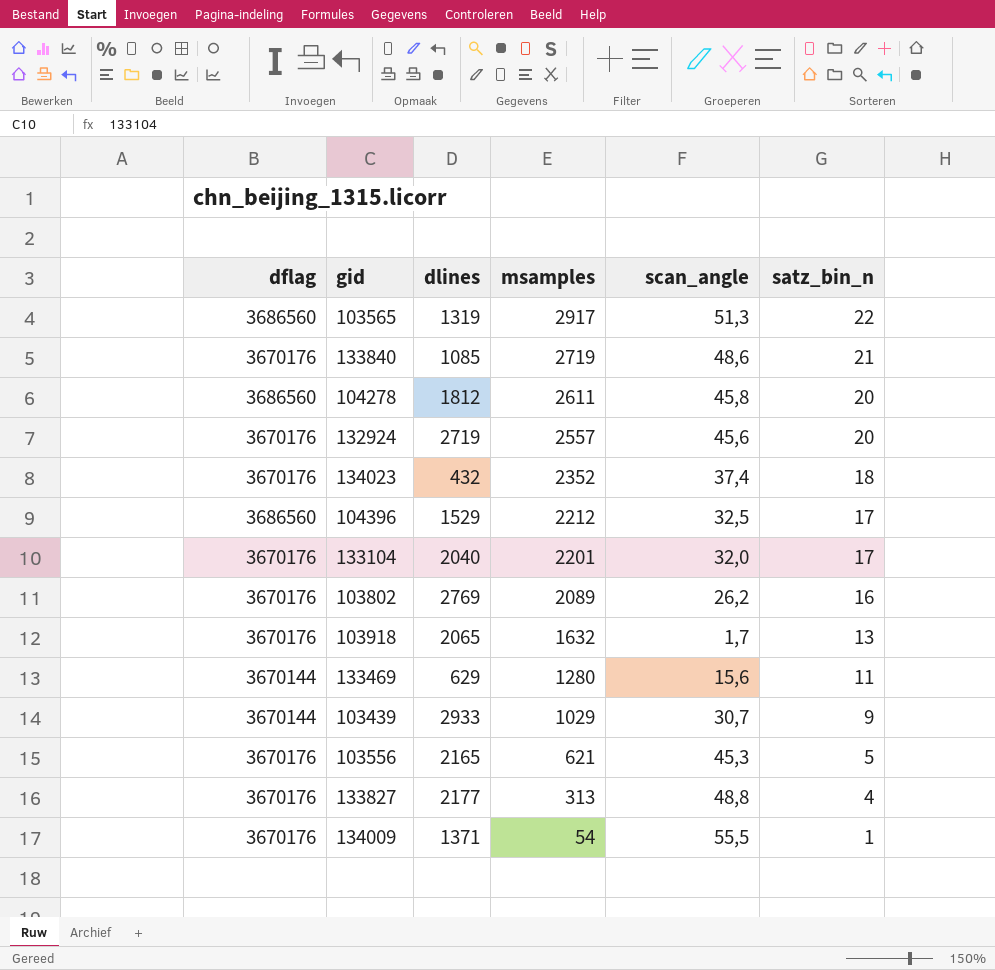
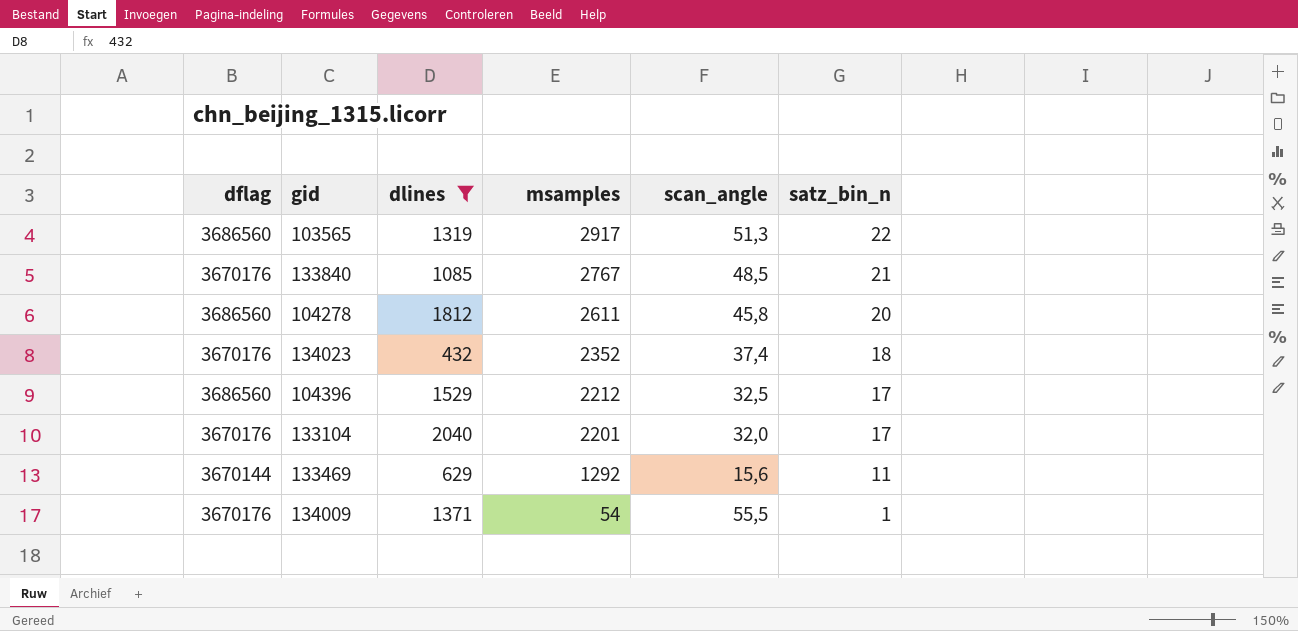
filter: none -> dlines <= 2040
133840 | msamples: 2719 -> 2767
133840 | scan_angle: 48,6 -> 48,5
133469 | msamples: 1280 -> 1292

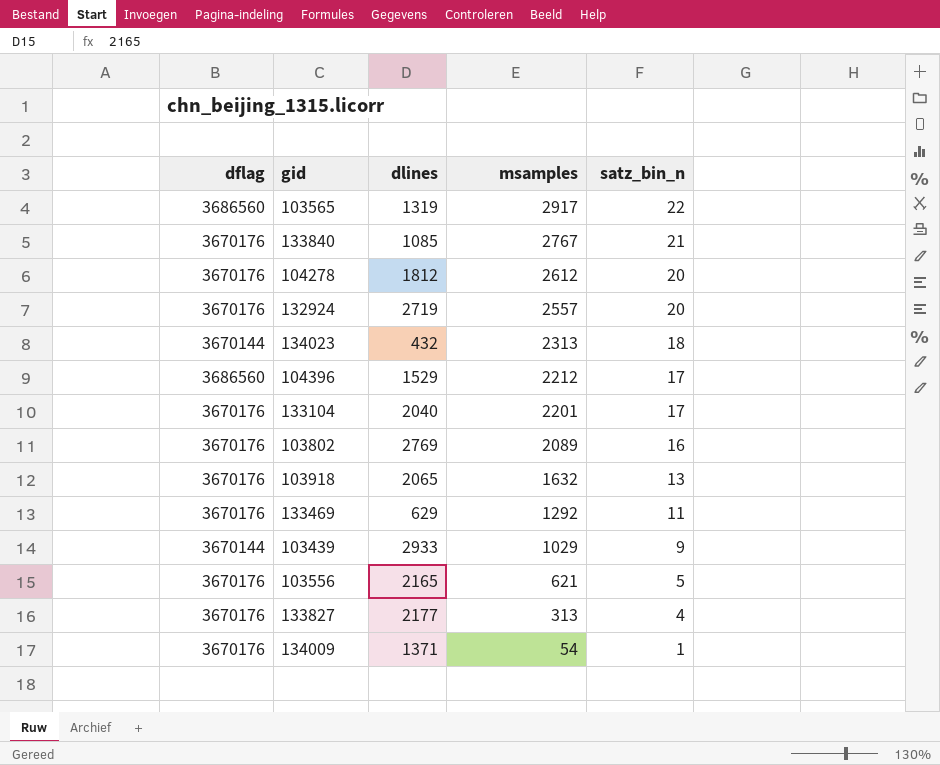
filter: dlines <= 2040 -> none
column scan_angle | position: 5 -> none
104278 | dflag: 3686560 -> 3670176
104278 | msamples: 2611 -> 2612
134023 | dflag: 3670176 -> 3670144
134023 | msamples: 2352 -> 2313
133469 | dflag: 3670144 -> 3670176

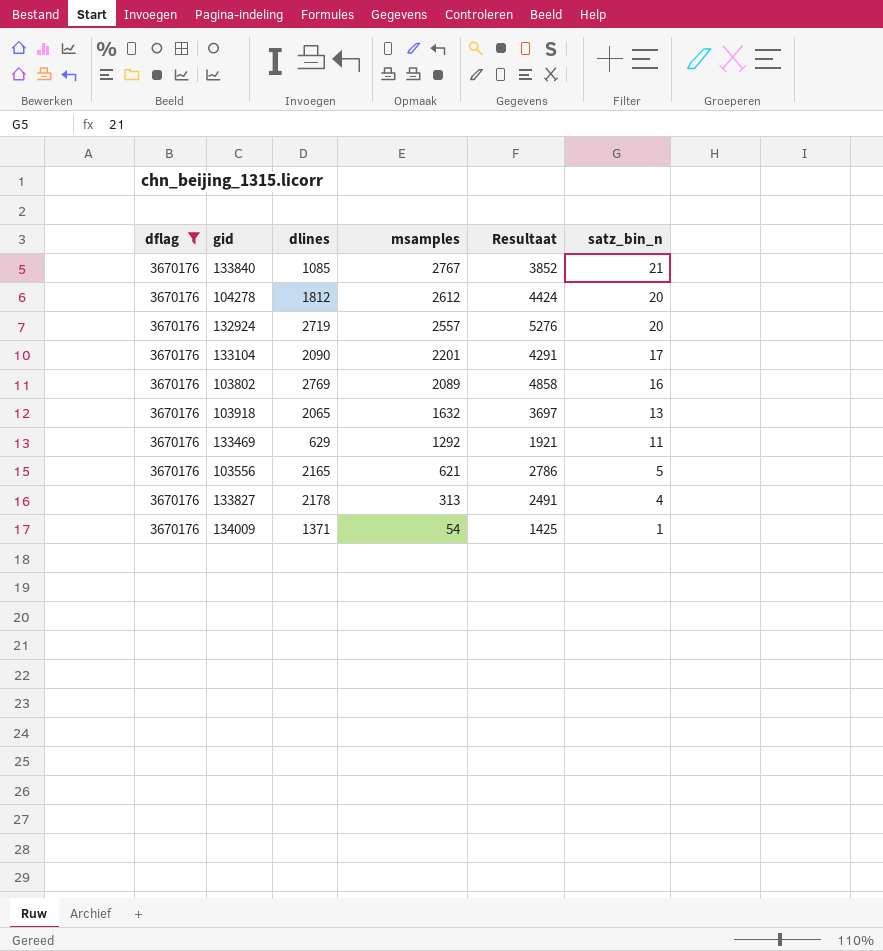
filter: none -> dflag = 3670176
column Resultaat | formula: none -> [dlines] + [msamples]
133104 | dlines: 2040 -> 2090
133827 | dlines: 2177 -> 2178

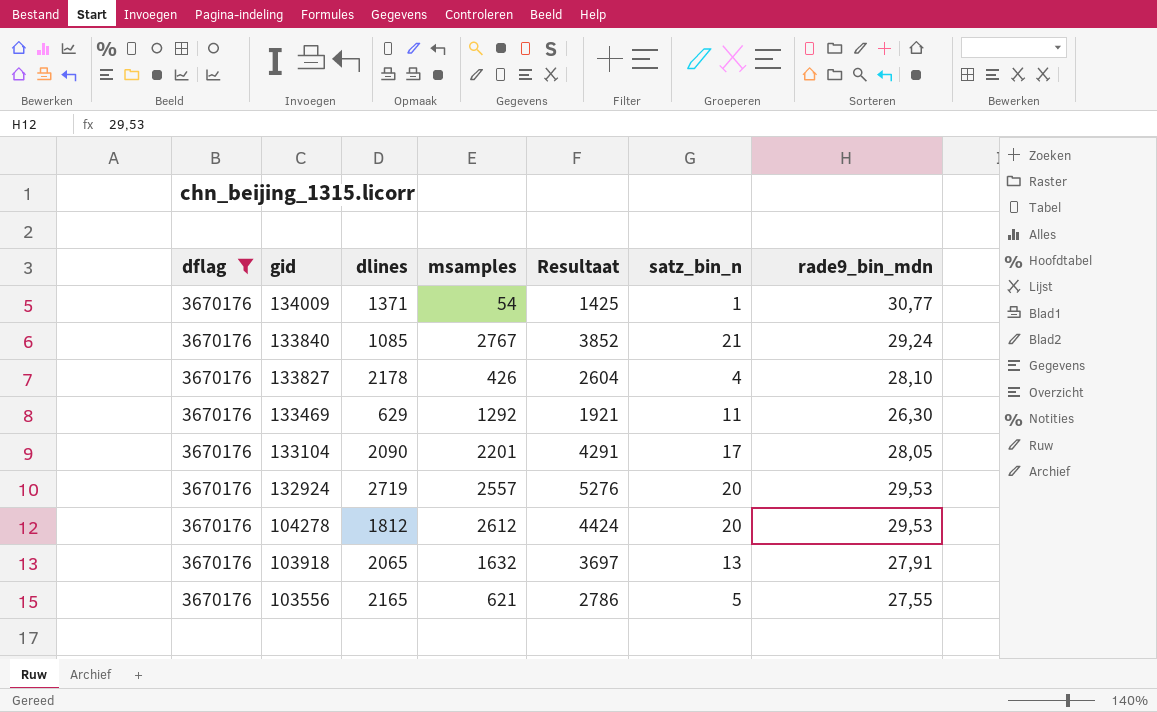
row order: msamples descending -> gid descending
column rade9_bin_mdn | position: none -> 7
row 103802: 3670176 | 2769 | 2089 | 4858 | 16 -> none
133827 | msamples: 313 -> 426
133827 | Resultaat: 2491 -> 2604

